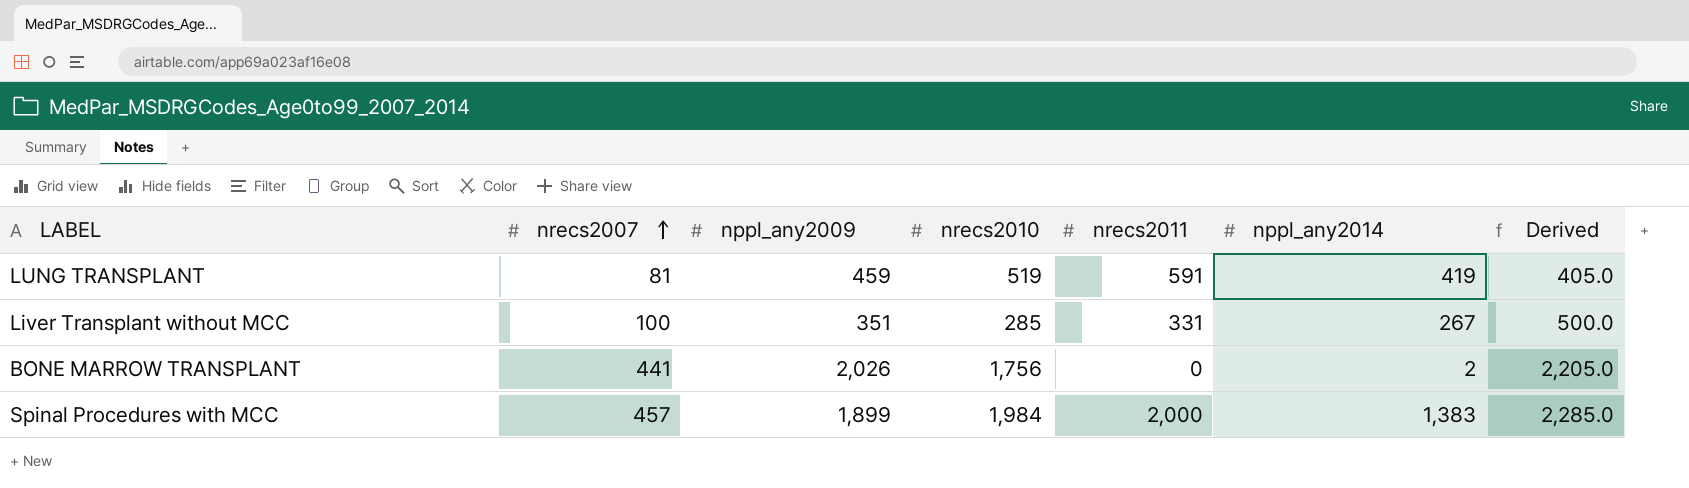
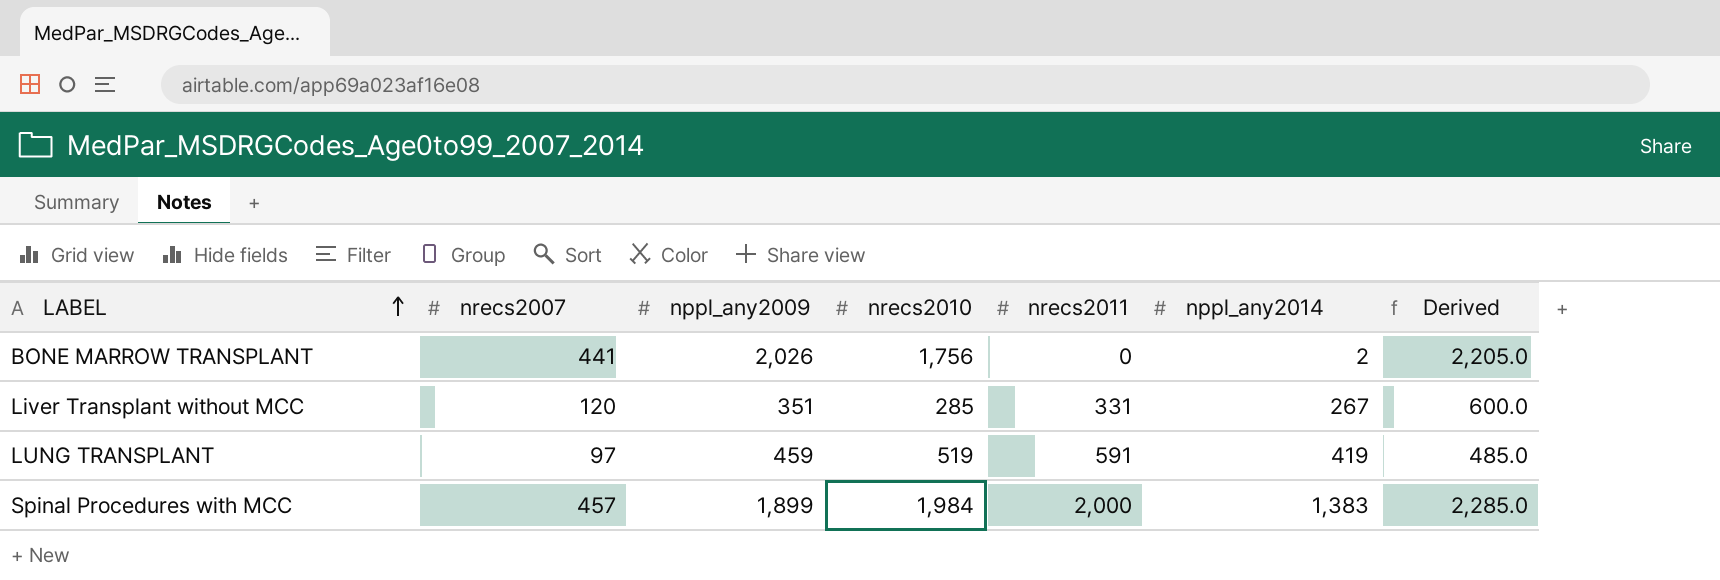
row order: nrecs2007 ascending -> LABEL ascending
Liver Transplant without MCC | nrecs2007: 100 -> 120
Liver Transplant without MCC | Derived: 500.0 -> 600.0
LUNG TRANSPLANT | nrecs2007: 81 -> 97
LUNG TRANSPLANT | Derived: 405.0 -> 485.0

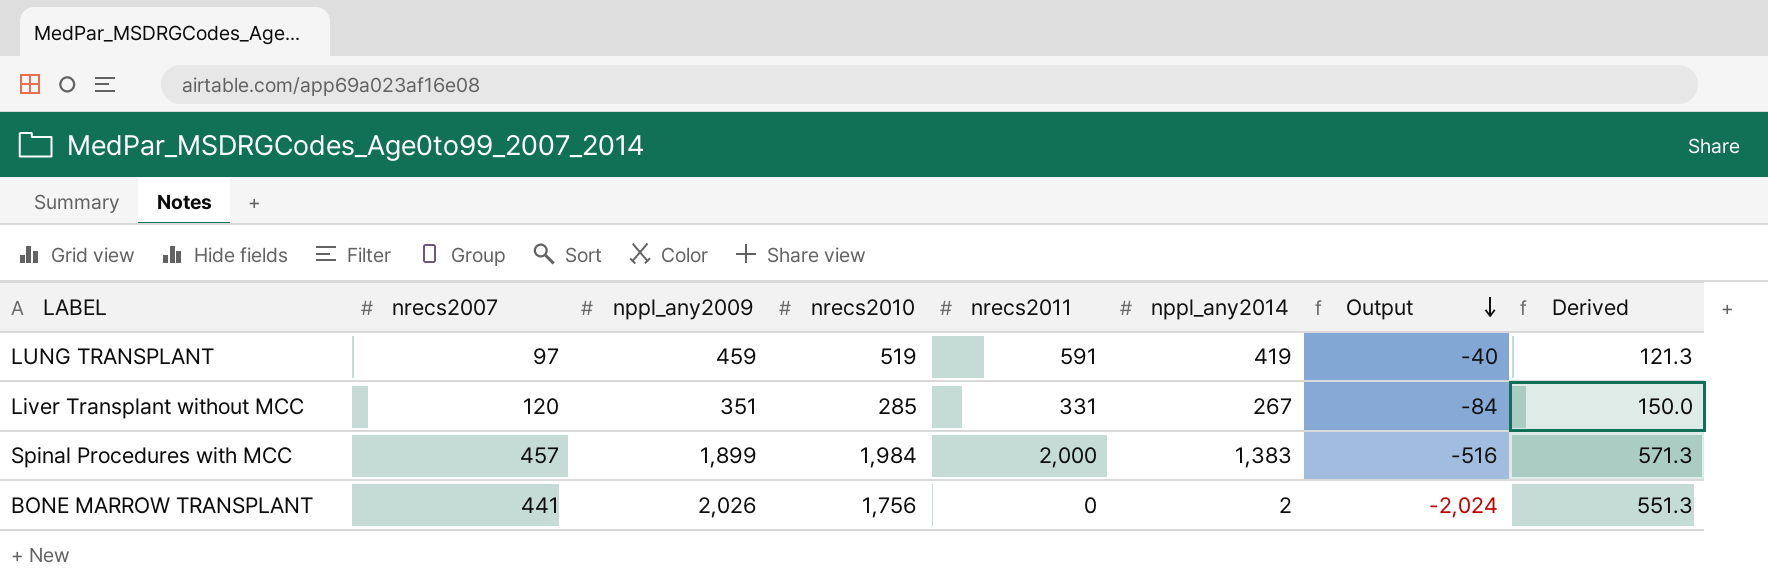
row order: LABEL ascending -> Output descending
column Output | formula: none -> [nppl_any2014] - [nppl_any2009]
column Derived | formula: [nrecs2007] * 5 -> [nrecs2007] * 1.25

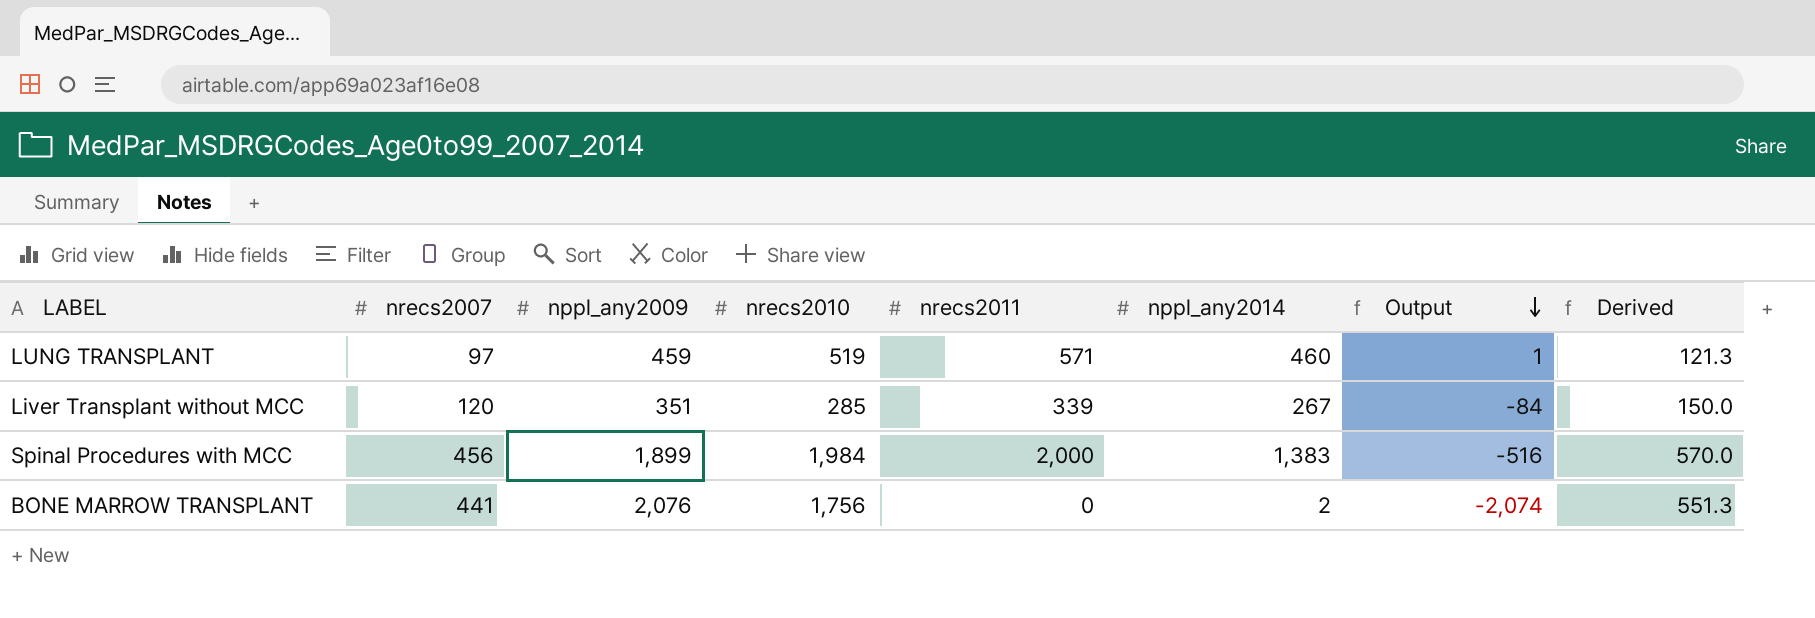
LUNG TRANSPLANT | nrecs2011: 591 -> 571
LUNG TRANSPLANT | nppl_any2014: 419 -> 460
LUNG TRANSPLANT | Output: -40 -> 1
Liver Transplant without MCC | nrecs2011: 331 -> 339
Spinal Procedures with MCC | nrecs2007: 457 -> 456
Spinal Procedures with MCC | Derived: 571.3 -> 570.0
BONE MARROW TRANSPLANT | nppl_any2009: 2,026 -> 2,076
BONE MARROW TRANSPLANT | Output: -2,024 -> -2,074

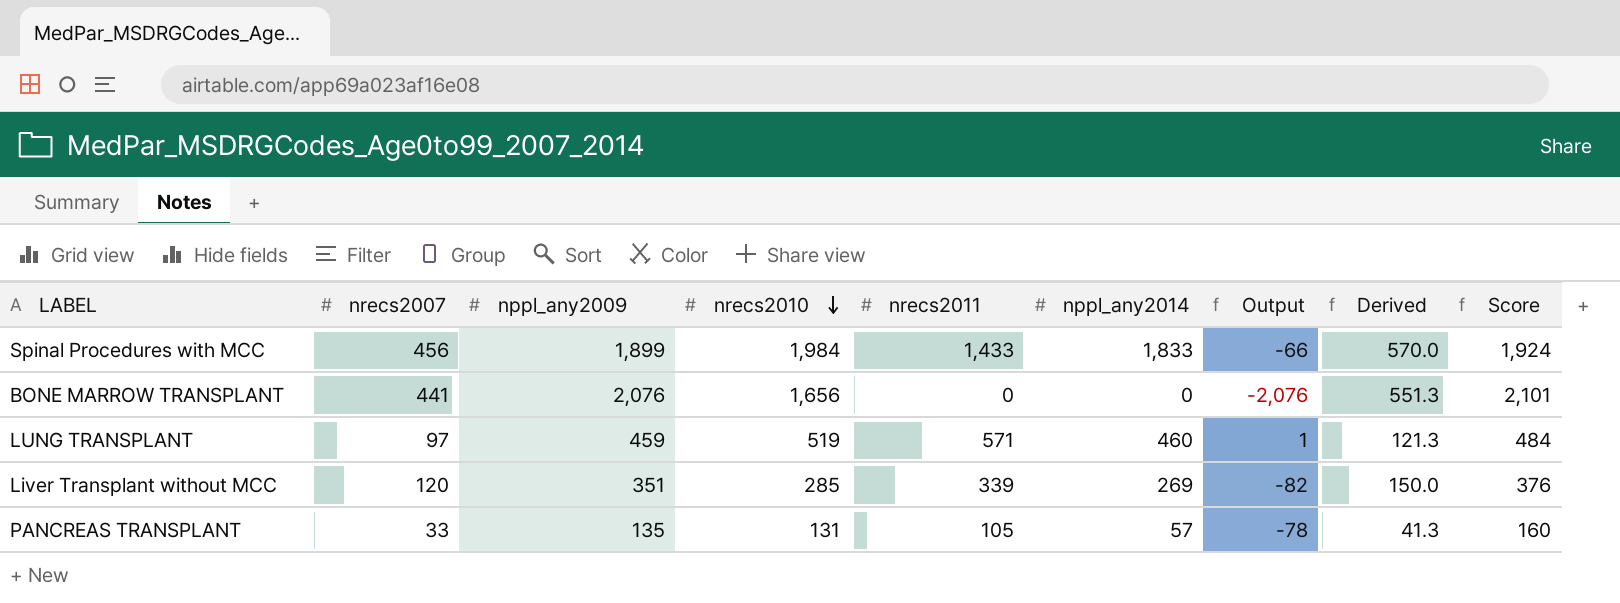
row order: Output descending -> nrecs2010 descending
column Score | formula: none -> [nppl_any2009] + 25
Spinal Procedures with MCC | nrecs2011: 2,000 -> 1,433
Spinal Procedures with MCC | nppl_any2014: 1,383 -> 1,833
Spinal Procedures with MCC | Output: -516 -> -66
BONE MARROW TRANSPLANT | nrecs2010: 1,756 -> 1,656
BONE MARROW TRANSPLANT | nppl_any2014: 2 -> 0
BONE MARROW TRANSPLANT | Output: -2,074 -> -2,076
Liver Transplant without MCC | nppl_any2014: 267 -> 269
Liver Transplant without MCC | Output: -84 -> -82
row PANCREAS TRANSPLANT: none -> 33 | 135 | 131 | 105 | 57 | -78 | 41.3 | 160

